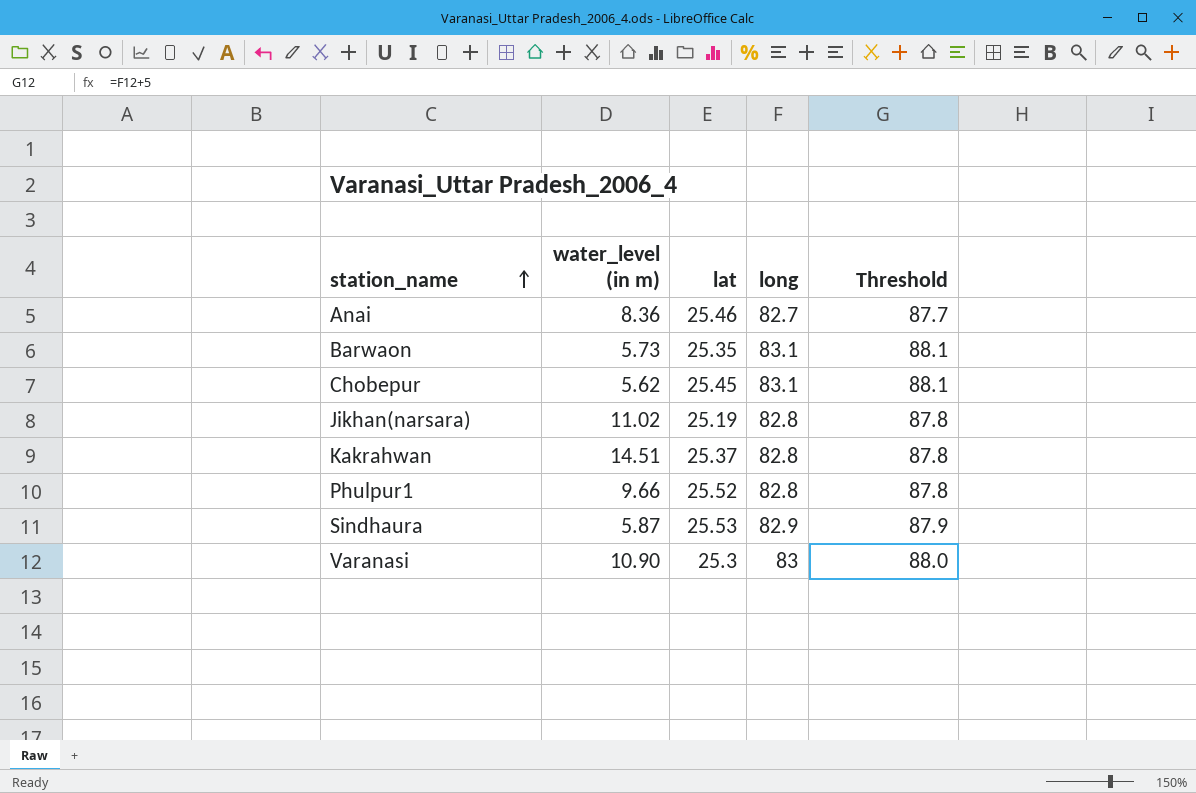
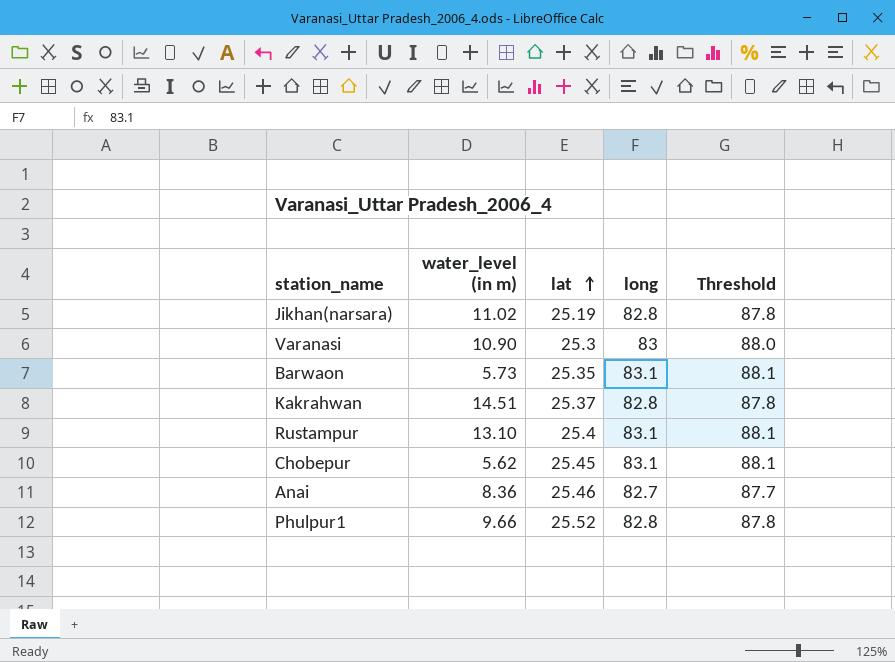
row order: station_name ascending -> lat ascending
row Sindhaura: 5.87 | 25.53 | 82.9 | 87.9 -> none
row Rustampur: none -> 13.10 | 25.4 | 83.1 | 88.1

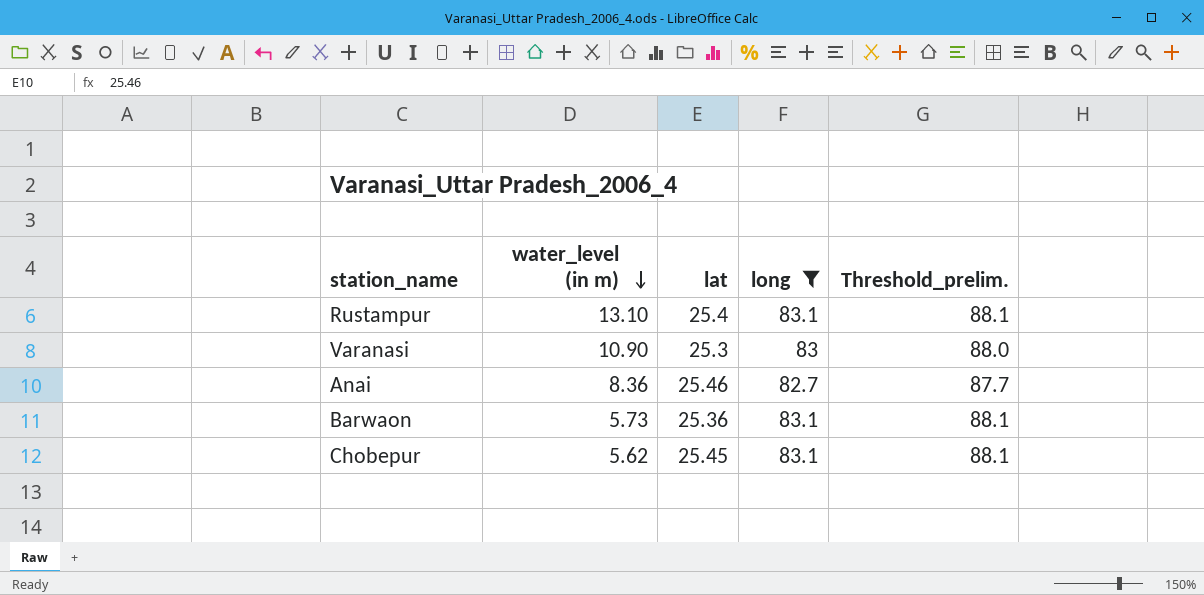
filter: none -> long != 82.8
row order: lat ascending -> water_level (in m) descending
column name: Threshold -> Threshold_prelim.
Barwaon | lat: 25.35 -> 25.36

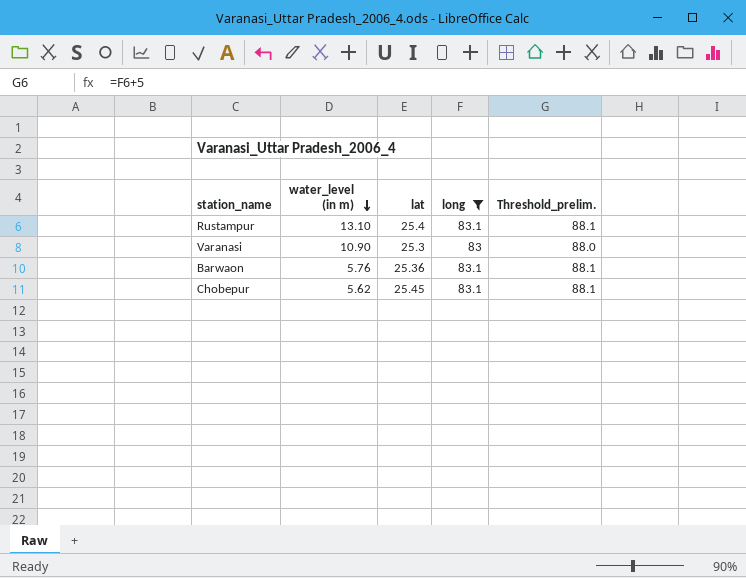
row Anai: 8.36 | 25.46 | 82.7 | 87.7 -> none
Barwaon | water_level (in m): 5.73 -> 5.76

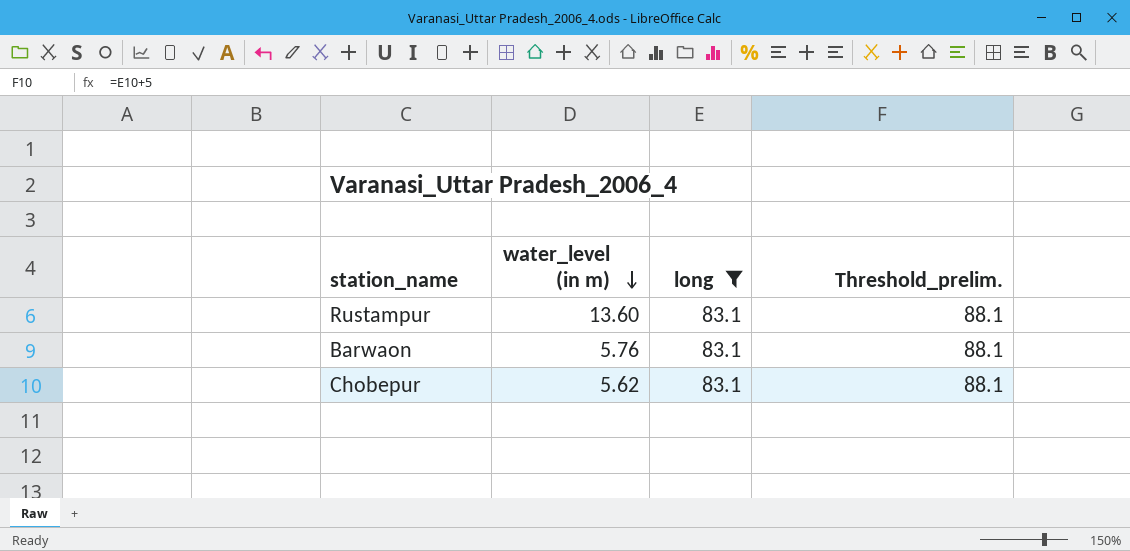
column lat | position: 3 -> none
row Varanasi: 10.90 | 25.3 | 83 | 88.0 -> none
Rustampur | water_level (in m): 13.10 -> 13.60

